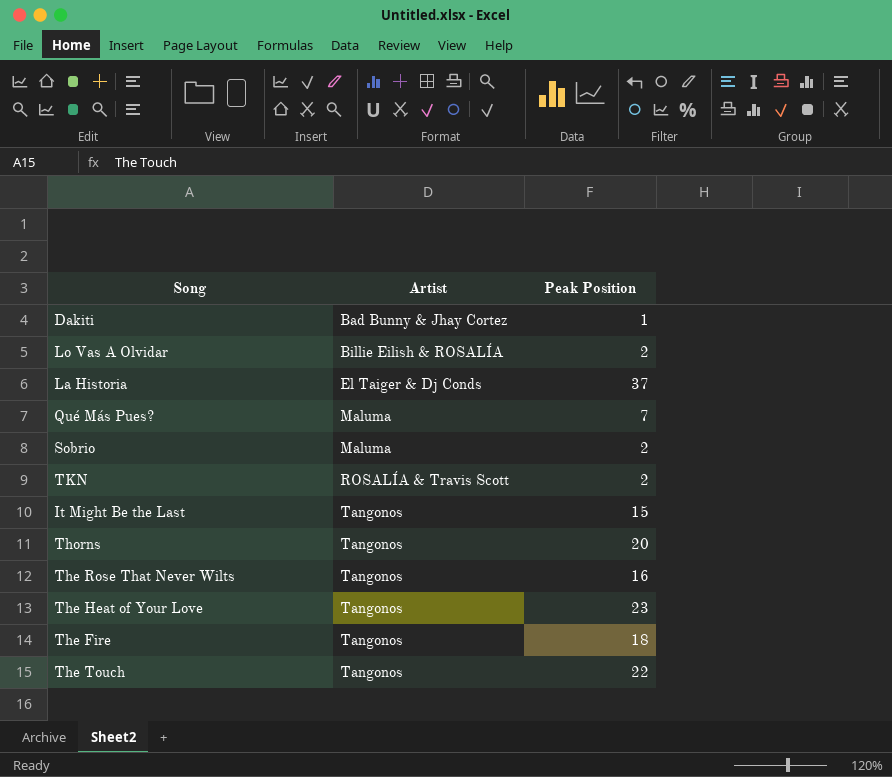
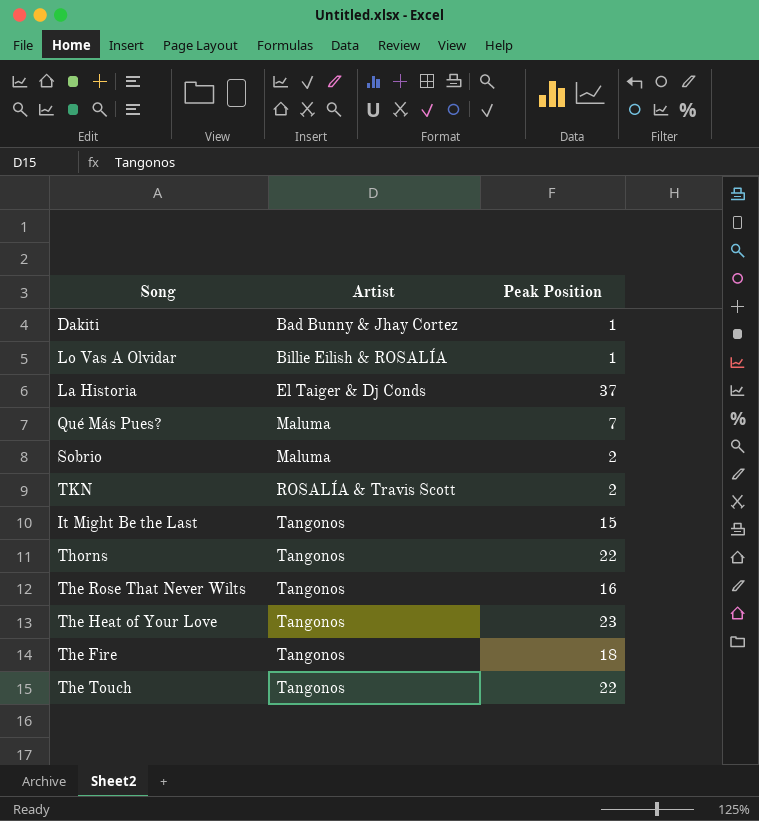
Lo Vas A Olvidar | Peak Position: 2 -> 1
Thorns | Peak Position: 20 -> 22

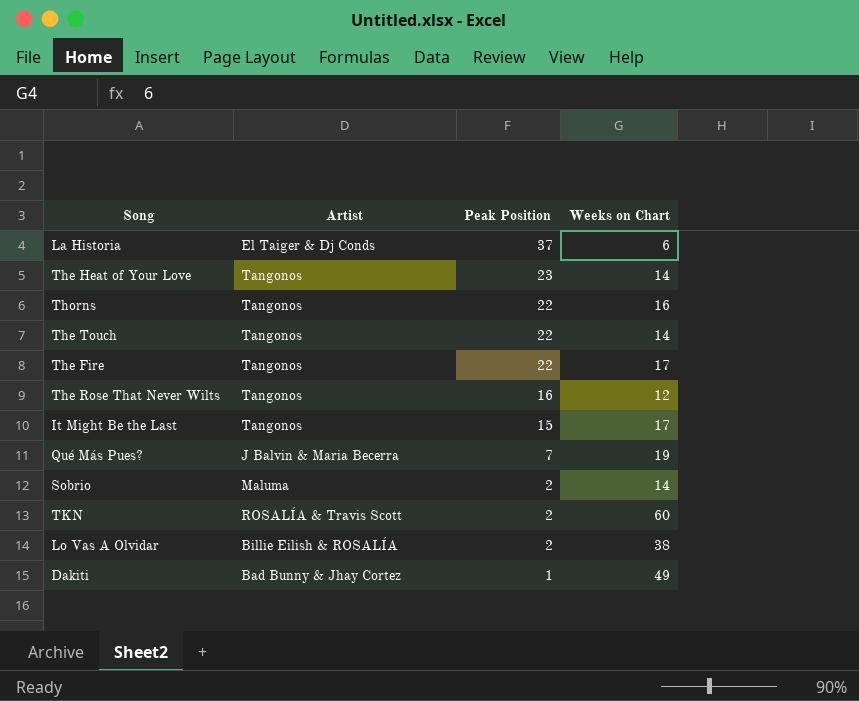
row order: Artist ascending -> Peak Position descending
column Weeks on Chart | position: none -> 4
The Fire | Peak Position: 18 -> 22
Qué Más Pues? | Artist: Maluma -> J Balvin & Maria Becerra
Lo Vas A Olvidar | Peak Position: 1 -> 2

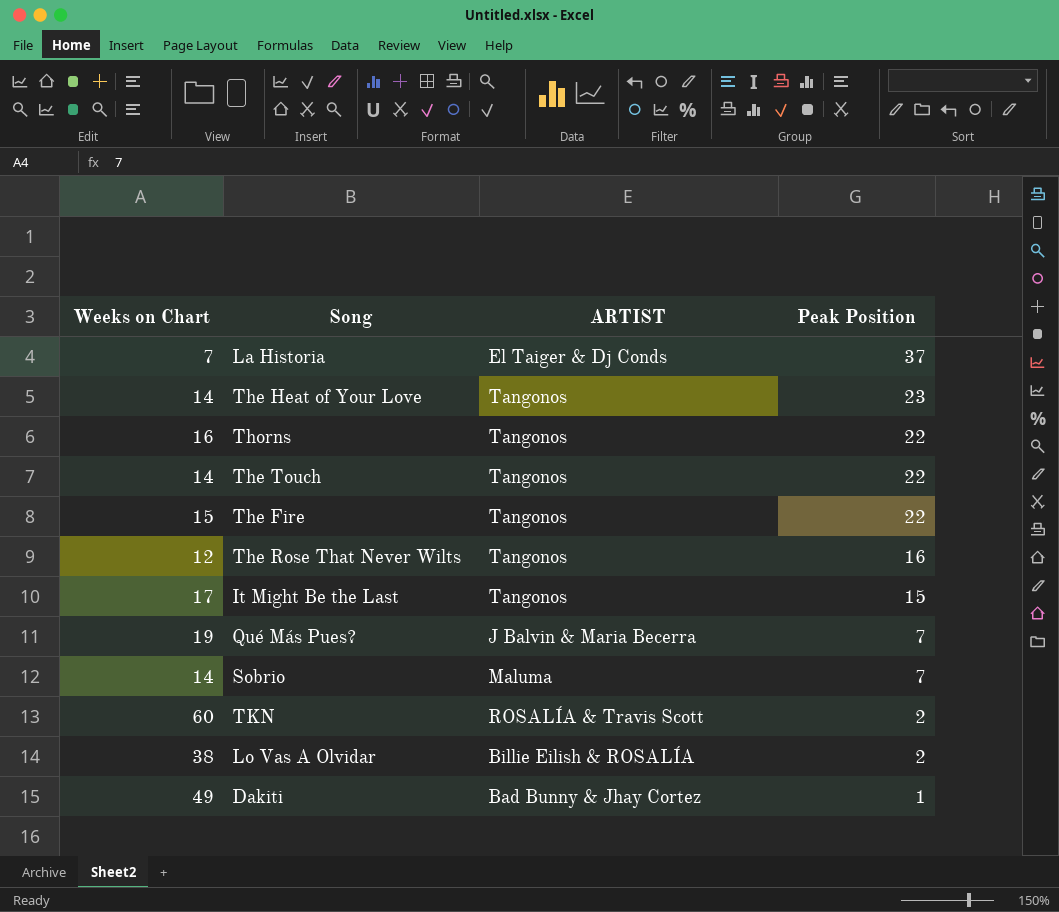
column Weeks on Chart | position: 4 -> 1
column name: Artist -> ARTIST
La Historia | Weeks on Chart: 6 -> 7
The Fire | Weeks on Chart: 17 -> 15
Sobrio | Peak Position: 2 -> 7

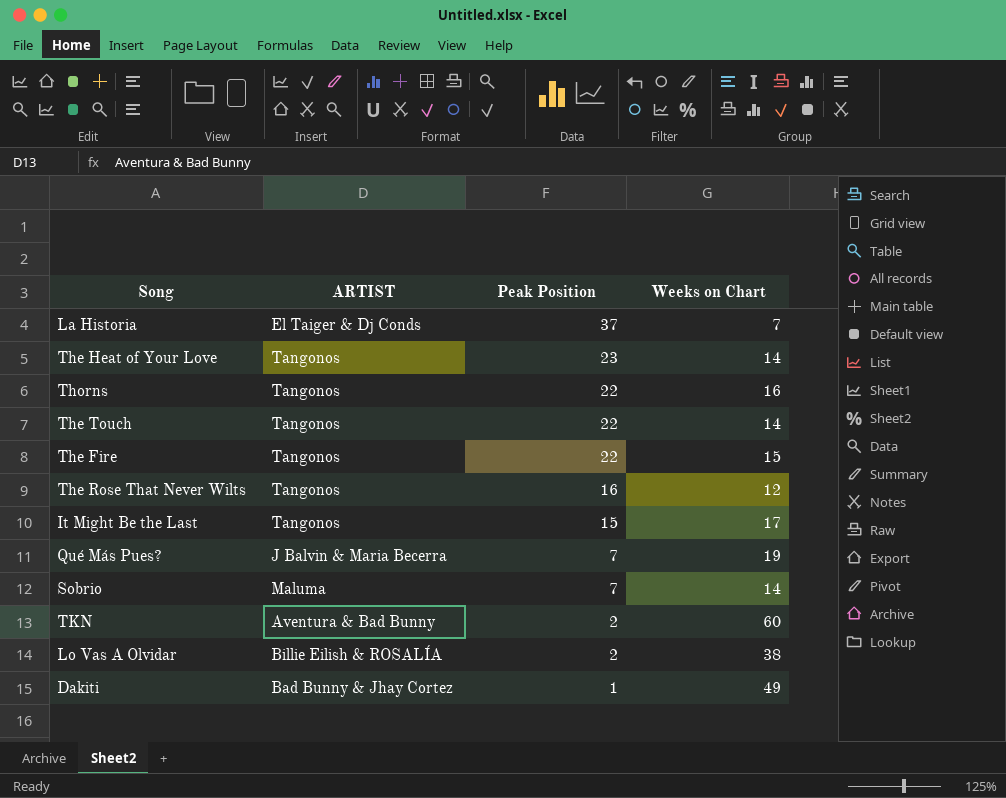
column Weeks on Chart | position: 1 -> 4
TKN | ARTIST: ROSALÍA & Travis Scott -> Aventura & Bad Bunny

